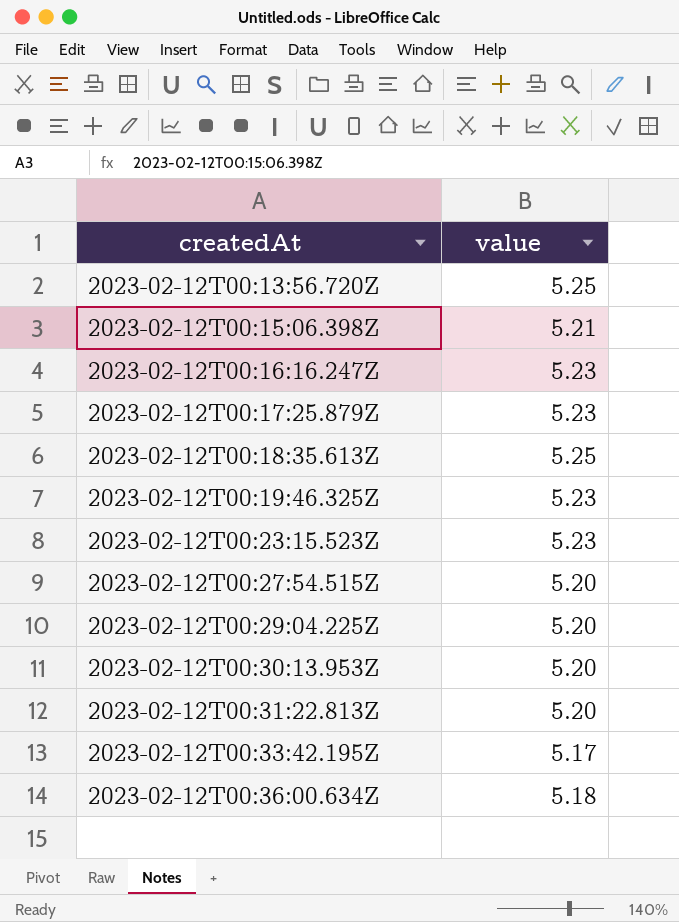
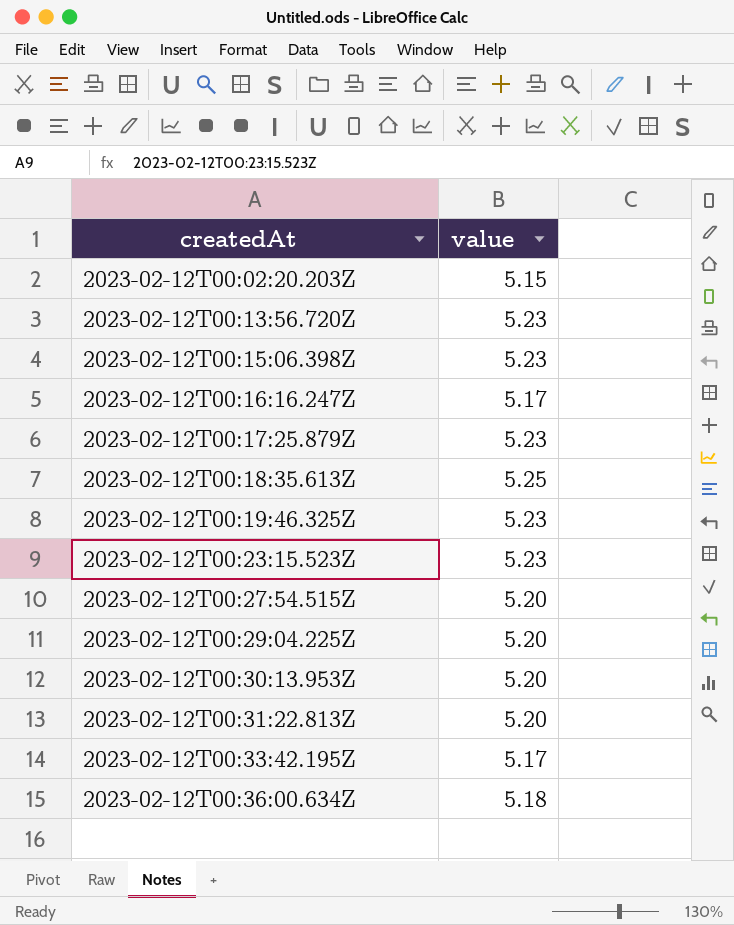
row 2023-02-12T00:02:20.203Z: none -> 5.15
2023-02-12T00:13:56.720Z | value: 5.25 -> 5.23
2023-02-12T00:15:06.398Z | value: 5.21 -> 5.23
2023-02-12T00:16:16.247Z | value: 5.23 -> 5.17

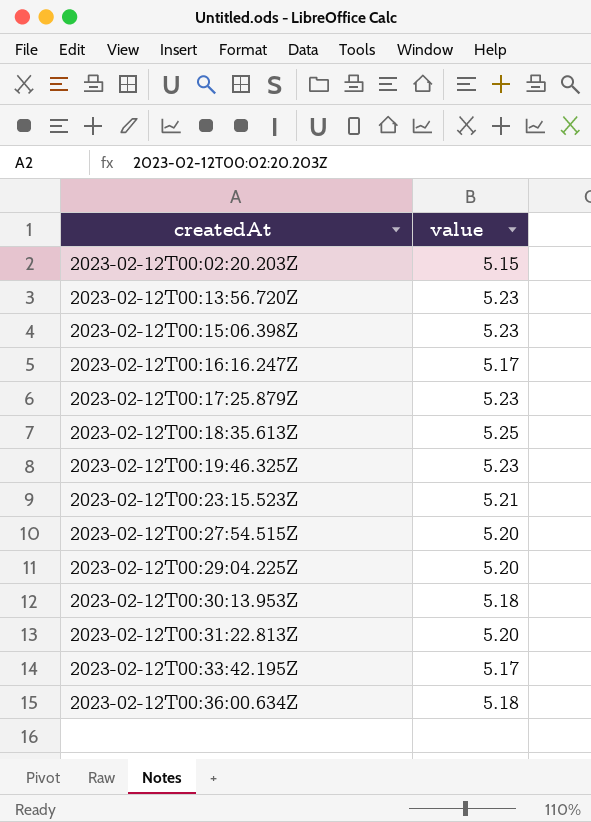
2023-02-12T00:23:15.523Z | value: 5.23 -> 5.21
2023-02-12T00:30:13.953Z | value: 5.20 -> 5.18

